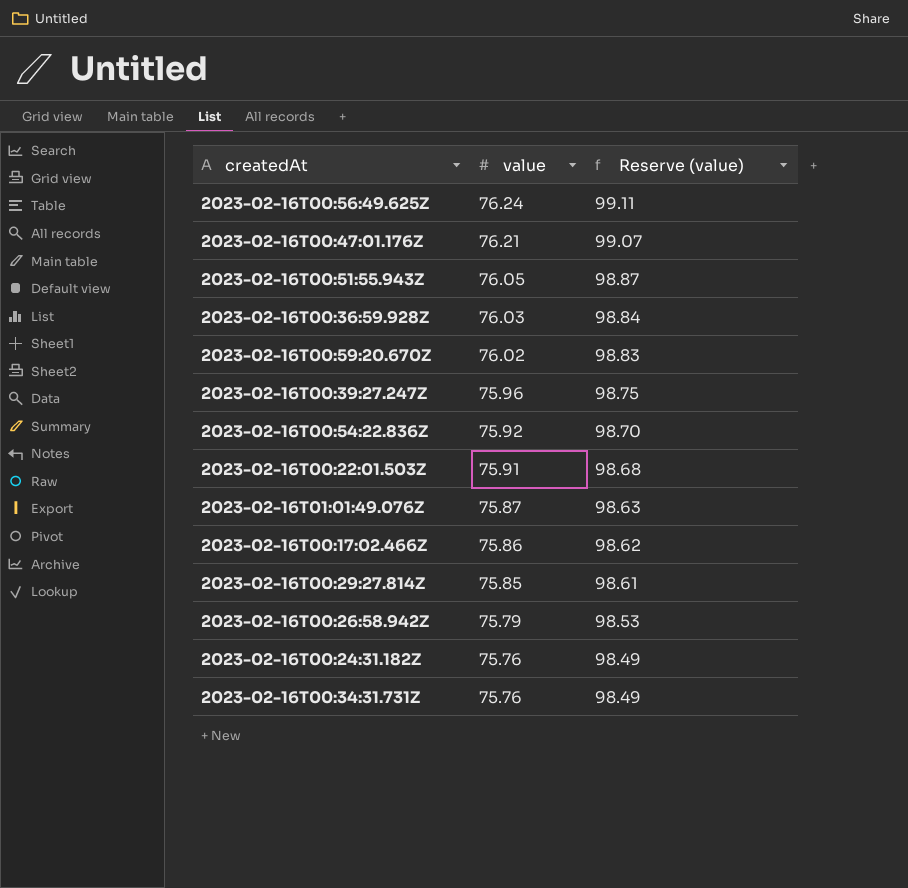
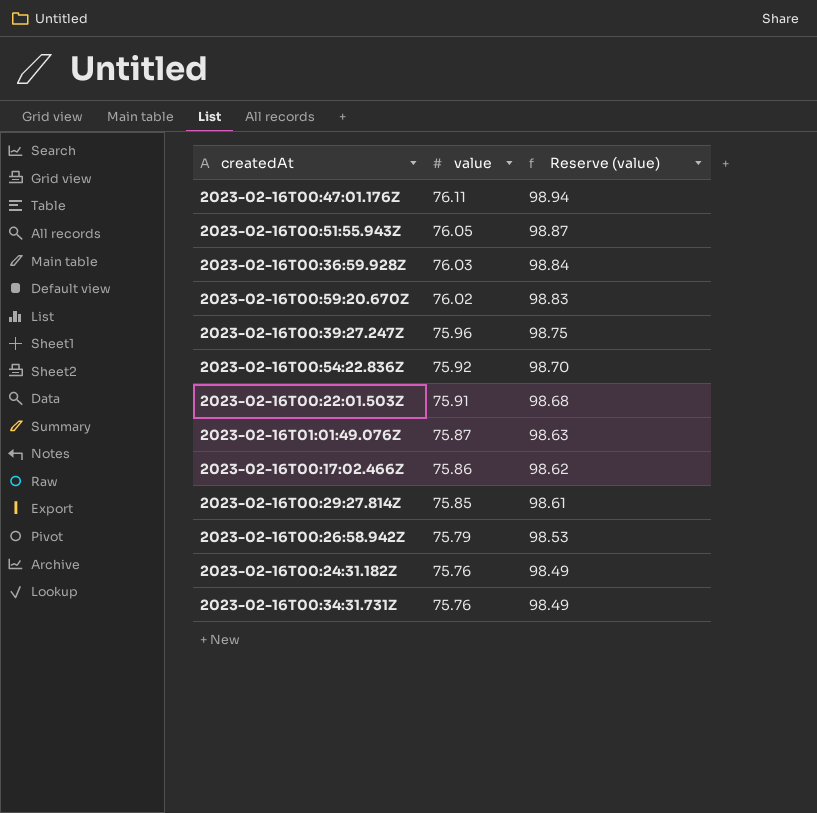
row 2023-02-16T00:56:49.625Z: 76.24 | 99.11 -> none
2023-02-16T00:47:01.176Z | value: 76.21 -> 76.11
2023-02-16T00:47:01.176Z | Reserve (value): 99.07 -> 98.94

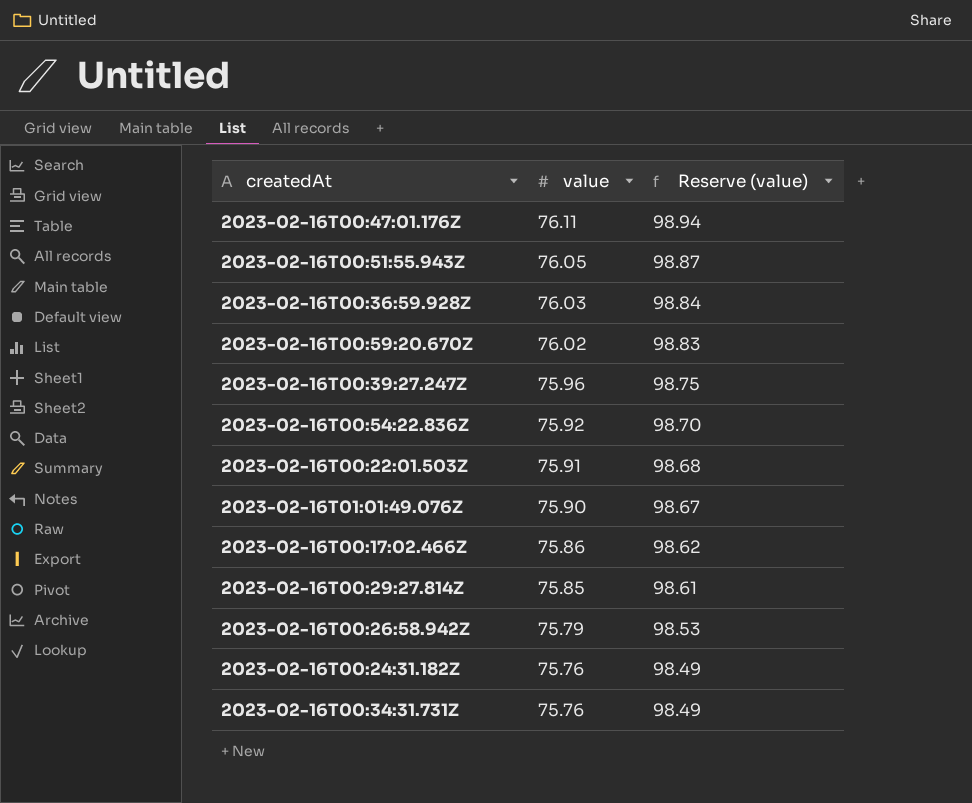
2023-02-16T01:01:49.076Z | value: 75.87 -> 75.90
2023-02-16T01:01:49.076Z | Reserve (value): 98.63 -> 98.67

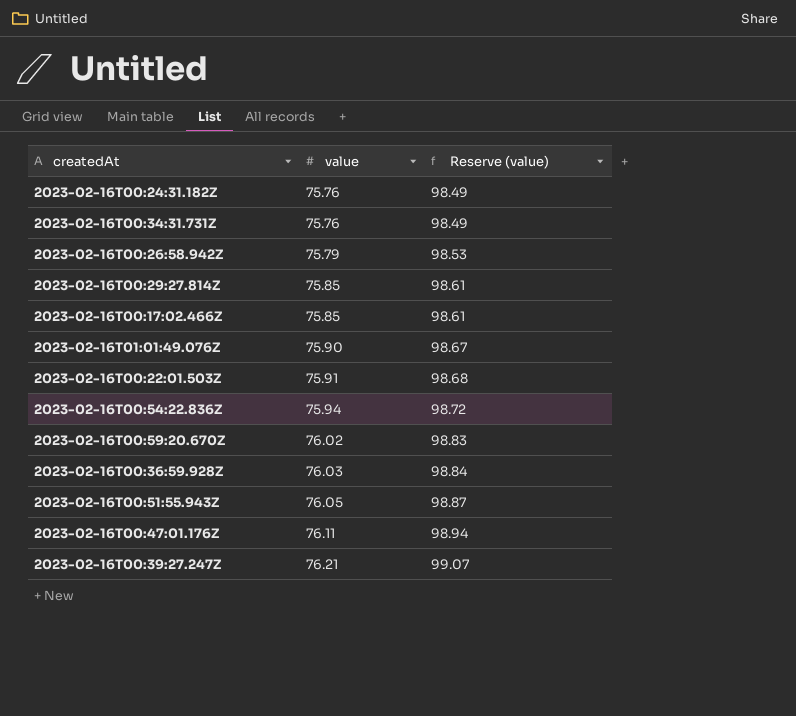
row order: value descending -> value ascending
2023-02-16T00:17:02.466Z | value: 75.86 -> 75.85
2023-02-16T00:17:02.466Z | Reserve (value): 98.62 -> 98.61
2023-02-16T00:54:22.836Z | value: 75.92 -> 75.94
2023-02-16T00:54:22.836Z | Reserve (value): 98.70 -> 98.72
2023-02-16T00:39:27.247Z | value: 75.96 -> 76.21
2023-02-16T00:39:27.247Z | Reserve (value): 98.75 -> 99.07

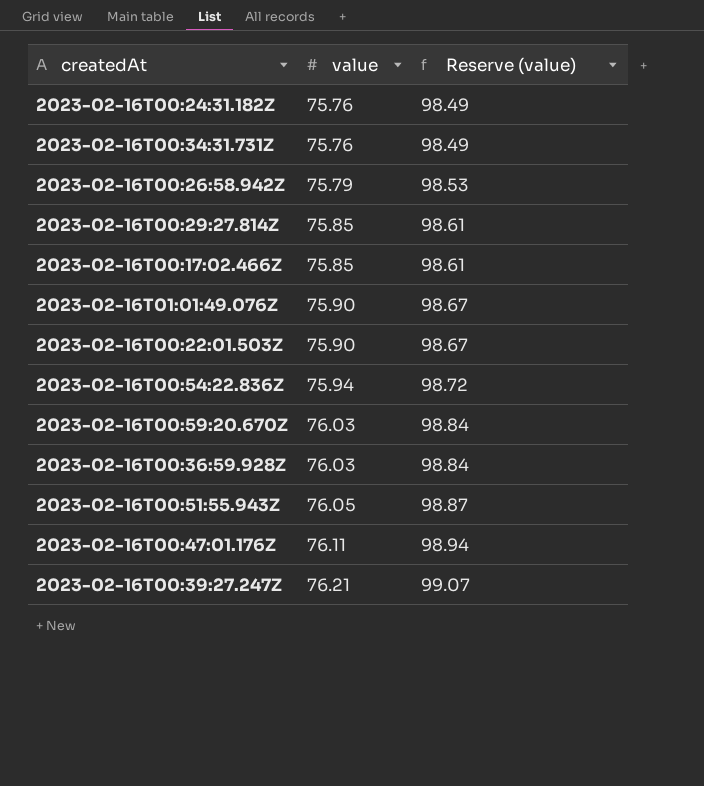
2023-02-16T00:22:01.503Z | value: 75.91 -> 75.90
2023-02-16T00:22:01.503Z | Reserve (value): 98.68 -> 98.67
2023-02-16T00:59:20.670Z | value: 76.02 -> 76.03
2023-02-16T00:59:20.670Z | Reserve (value): 98.83 -> 98.84

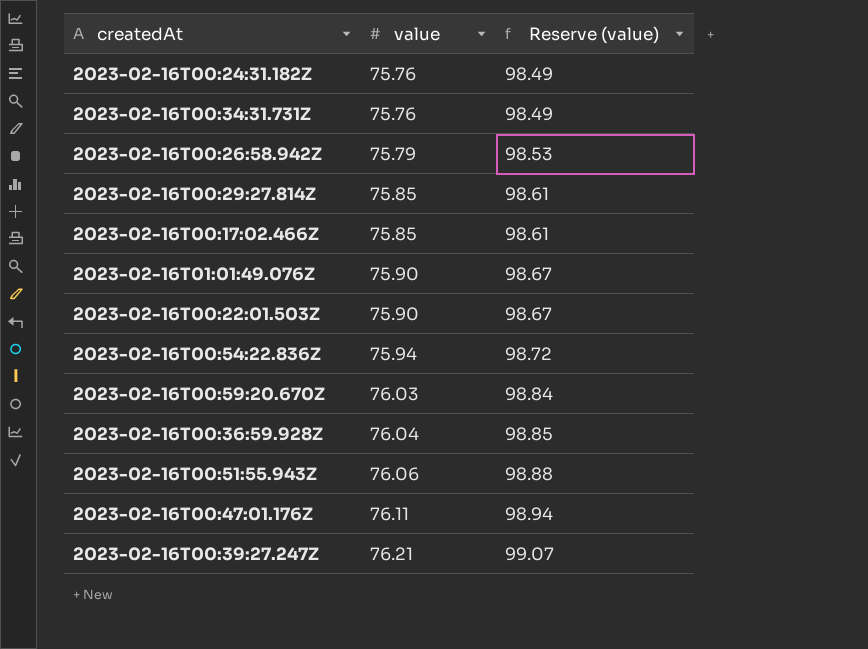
2023-02-16T00:36:59.928Z | value: 76.03 -> 76.04
2023-02-16T00:36:59.928Z | Reserve (value): 98.84 -> 98.85
2023-02-16T00:51:55.943Z | value: 76.05 -> 76.06
2023-02-16T00:51:55.943Z | Reserve (value): 98.87 -> 98.88

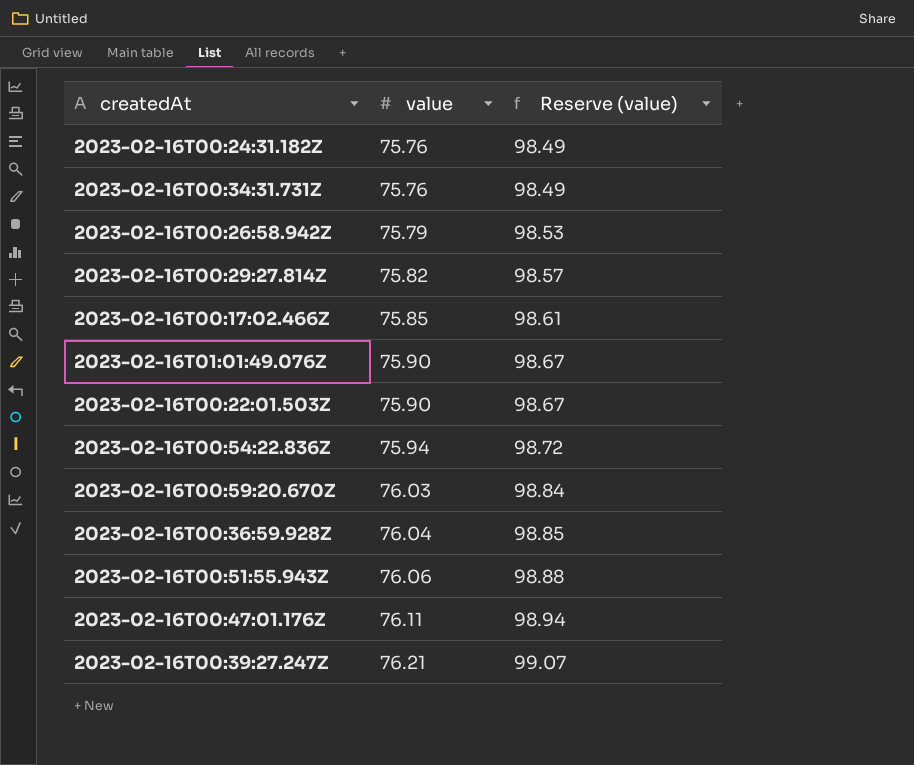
2023-02-16T00:29:27.814Z | value: 75.85 -> 75.82
2023-02-16T00:29:27.814Z | Reserve (value): 98.61 -> 98.57

